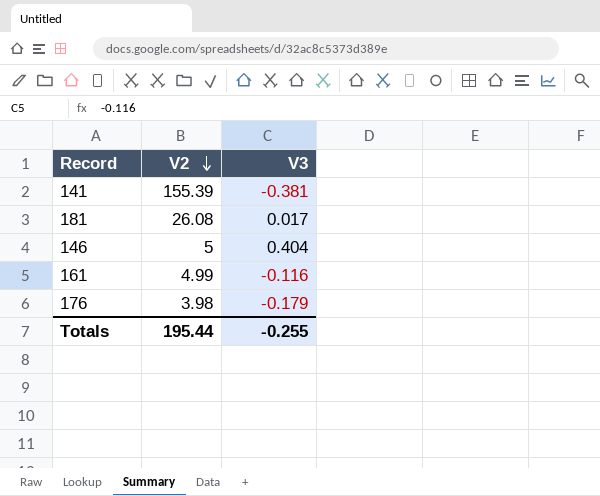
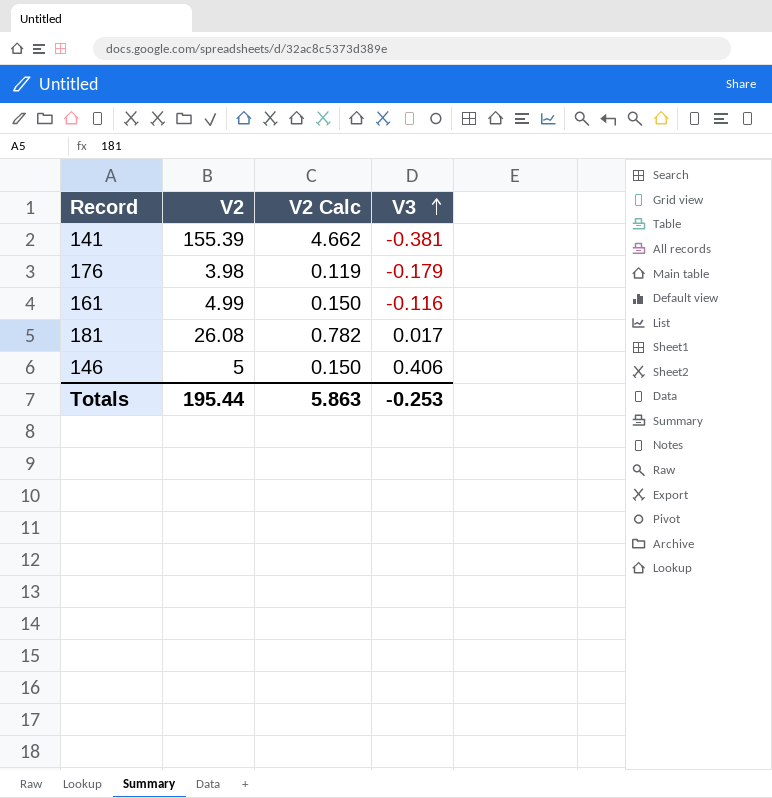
row order: V2 descending -> V3 ascending
column V2 Calc | formula: none -> [V2] * 0.03
146 | V3: 0.404 -> 0.406
Totals | V3: -0.255 -> -0.253

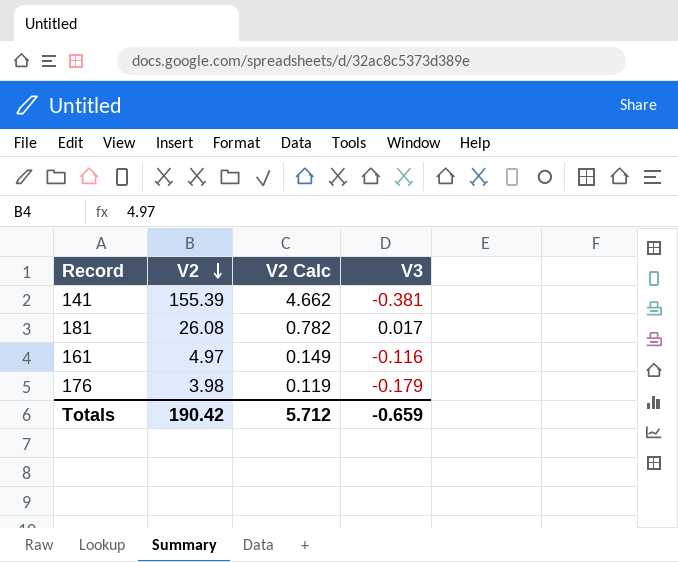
row order: V3 ascending -> V2 descending
row 146: 5 | 0.150 | 0.406 -> none
161 | V2: 4.99 -> 4.97
161 | V2 Calc: 0.150 -> 0.149
Totals | V2: 195.44 -> 190.42
Totals | V2 Calc: 5.863 -> 5.712
Totals | V3: -0.253 -> -0.659

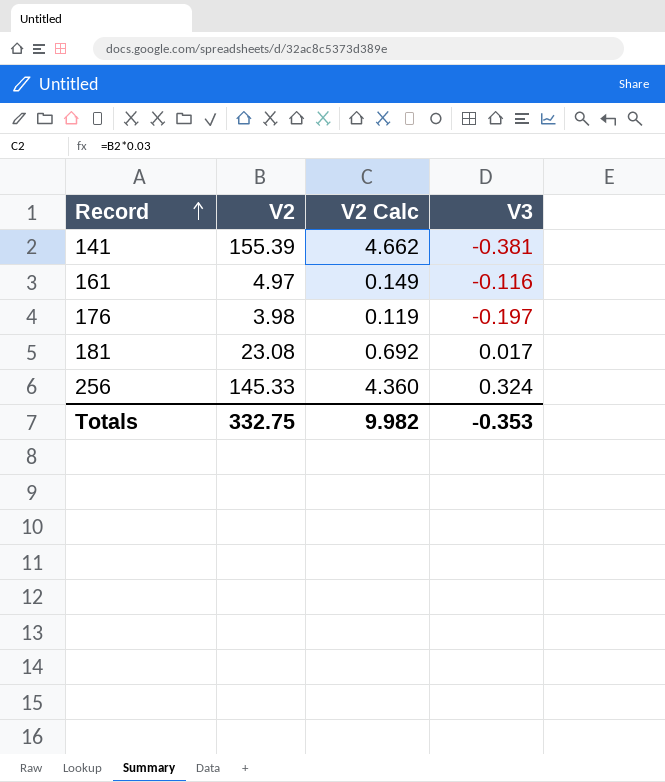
row order: V2 descending -> Record ascending
176 | V3: -0.179 -> -0.197
181 | V2: 26.08 -> 23.08
181 | V2 Calc: 0.782 -> 0.692
row 256: none -> 145.33 | 4.360 | 0.324
Totals | V2: 190.42 -> 332.75
Totals | V2 Calc: 5.712 -> 9.982
Totals | V3: -0.659 -> -0.353

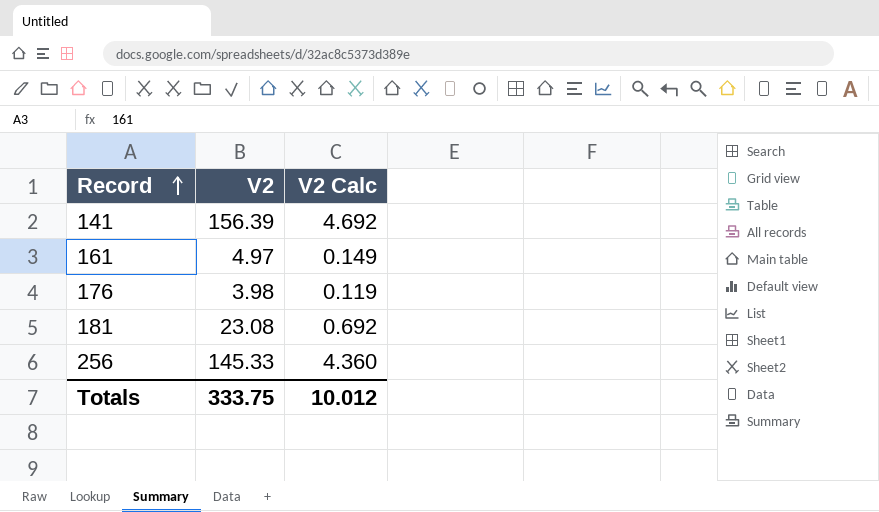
column V3 | position: 4 -> none
141 | V2: 155.39 -> 156.39
141 | V2 Calc: 4.662 -> 4.692
Totals | V2: 332.75 -> 333.75
Totals | V2 Calc: 9.982 -> 10.012

